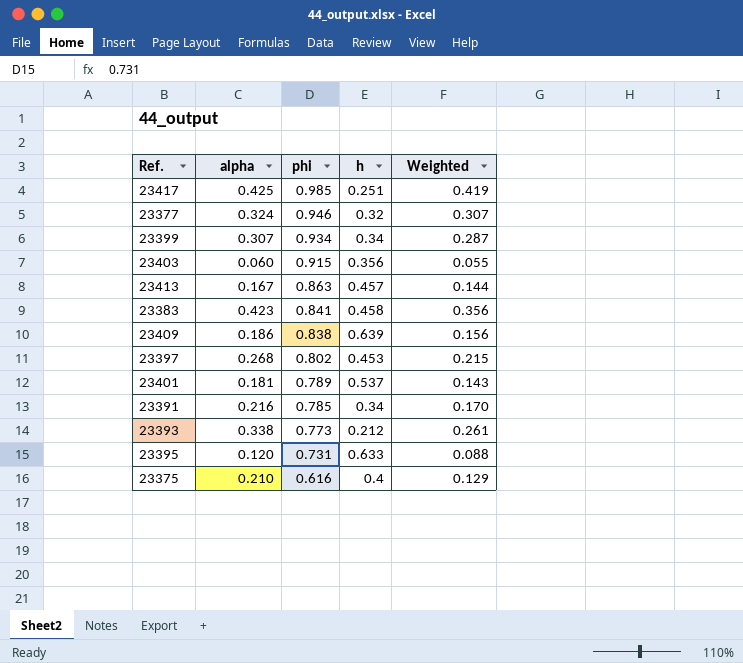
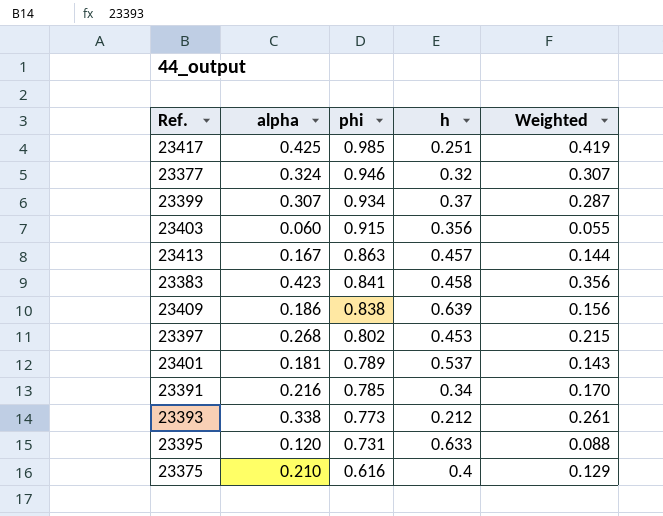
23399 | h: 0.34 -> 0.37

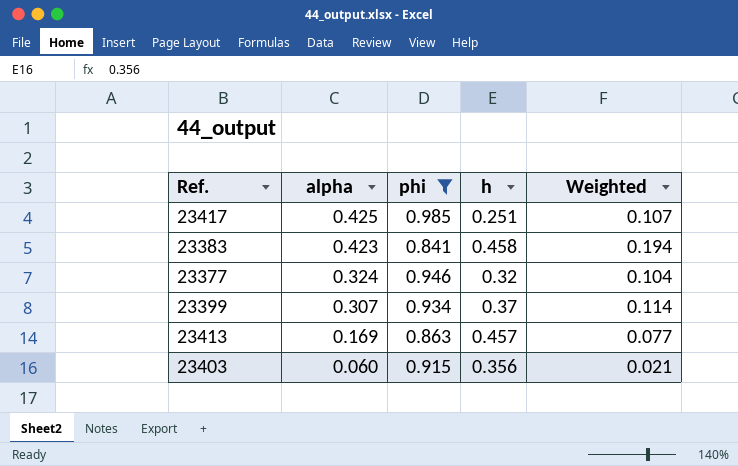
filter: none -> phi >= 0.841
row order: phi descending -> alpha descending
column Weighted | formula: [alpha] * [phi] -> [alpha] * [h]
23413 | alpha: 0.167 -> 0.169

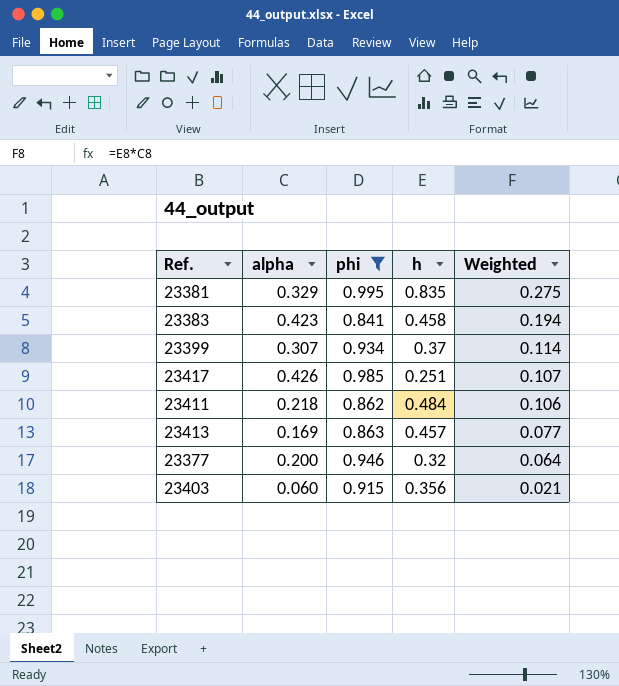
row order: alpha descending -> Weighted descending
row 23381: none -> 0.329 | 0.995 | 0.835 | 0.275
23417 | alpha: 0.425 -> 0.426
row 23411: none -> 0.218 | 0.862 | 0.484 | 0.106
23377 | alpha: 0.324 -> 0.200
23377 | Weighted: 0.104 -> 0.064

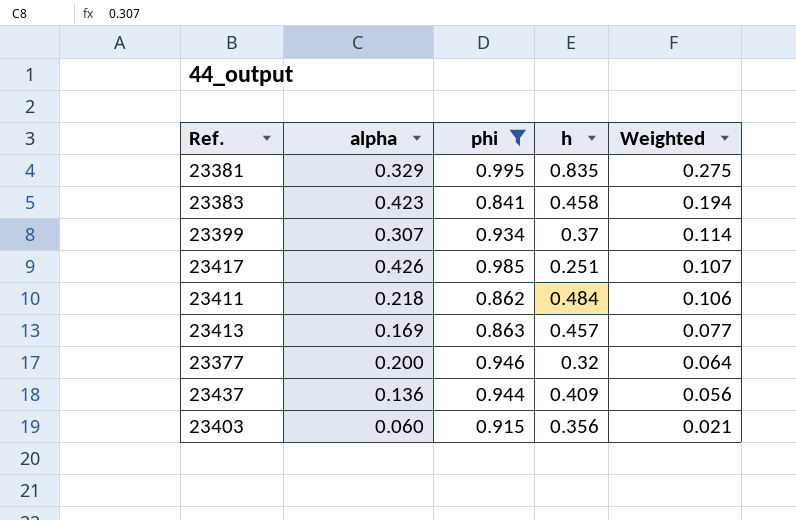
row 23437: none -> 0.136 | 0.944 | 0.409 | 0.056

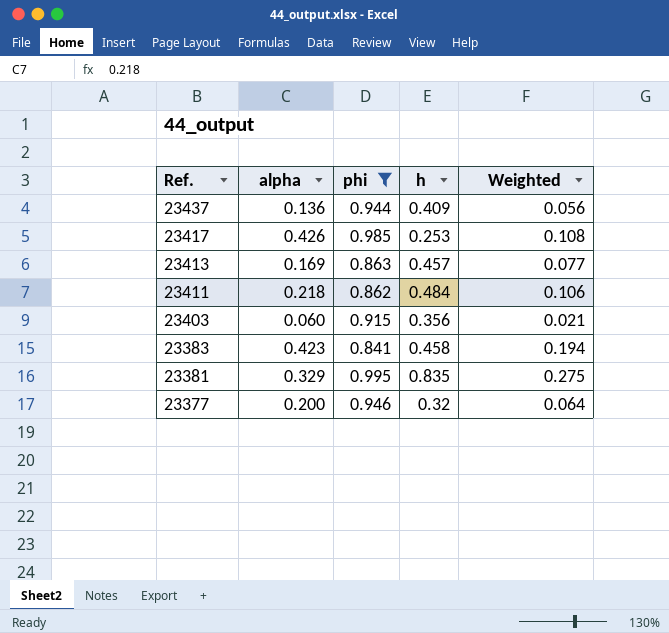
row order: Weighted descending -> Ref. descending
row 23399: 0.307 | 0.934 | 0.37 | 0.114 -> none
23417 | h: 0.251 -> 0.253
23417 | Weighted: 0.107 -> 0.108

